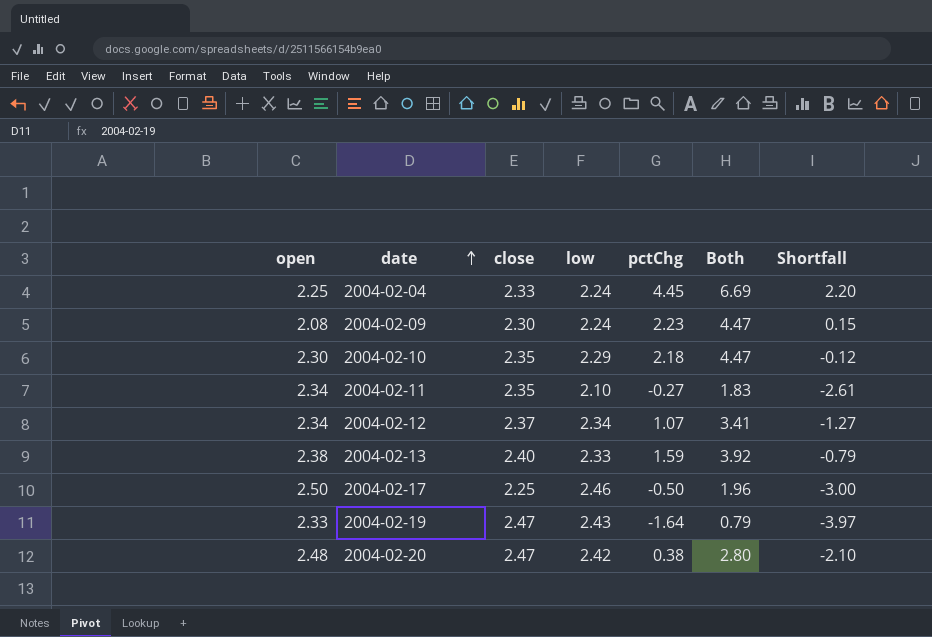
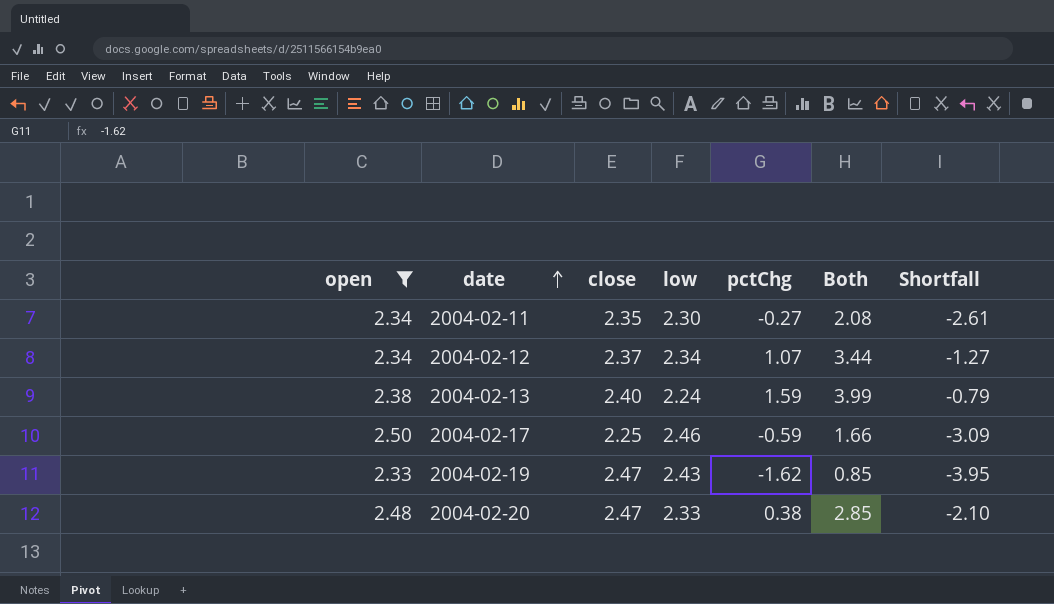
filter: none -> open >= 2.33
column Both | formula: [low] + [pctChg] -> [close] + [pctChg]
2004-02-11 | low: 2.10 -> 2.30
2004-02-13 | low: 2.33 -> 2.24
2004-02-17 | pctChg: -0.50 -> -0.59
2004-02-17 | Shortfall: -3.00 -> -3.09
2004-02-19 | pctChg: -1.64 -> -1.62
2004-02-19 | Shortfall: -3.97 -> -3.95
2004-02-20 | low: 2.42 -> 2.33

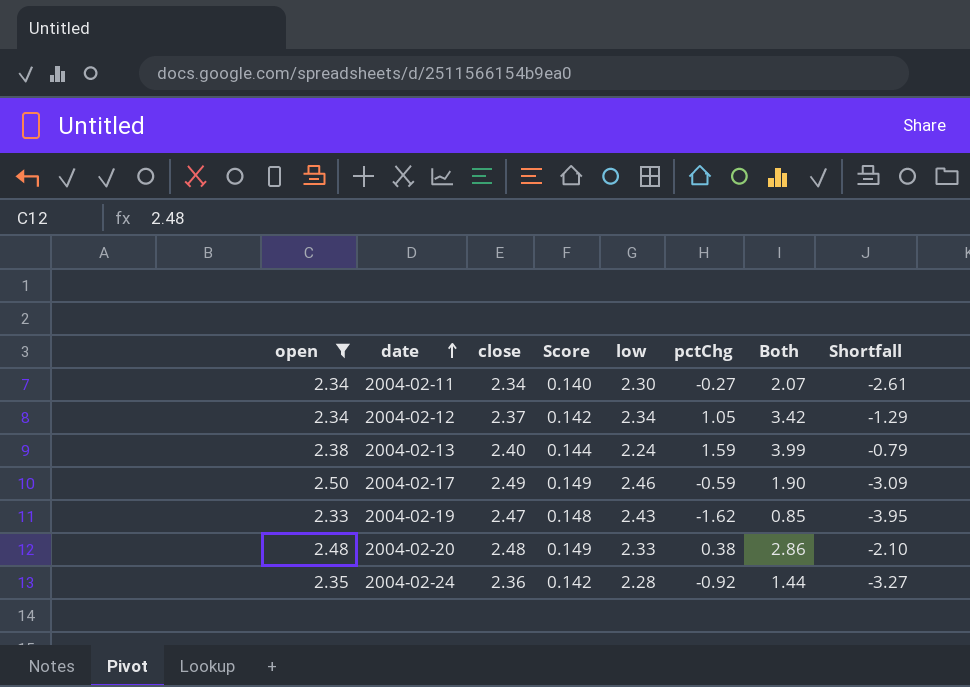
column Score | formula: none -> [close] * 0.06
2004-02-11 | close: 2.35 -> 2.34
2004-02-11 | Both: 2.08 -> 2.07
2004-02-12 | pctChg: 1.07 -> 1.05
2004-02-12 | Both: 3.44 -> 3.42
2004-02-12 | Shortfall: -1.27 -> -1.29
2004-02-17 | close: 2.25 -> 2.49
2004-02-17 | Both: 1.66 -> 1.90
2004-02-20 | close: 2.47 -> 2.48
2004-02-20 | Both: 2.85 -> 2.86
row 2004-02-24: none -> 2.35 | 2.36 | 0.142 | 2.28 | -0.92 | 1.44 | -3.27

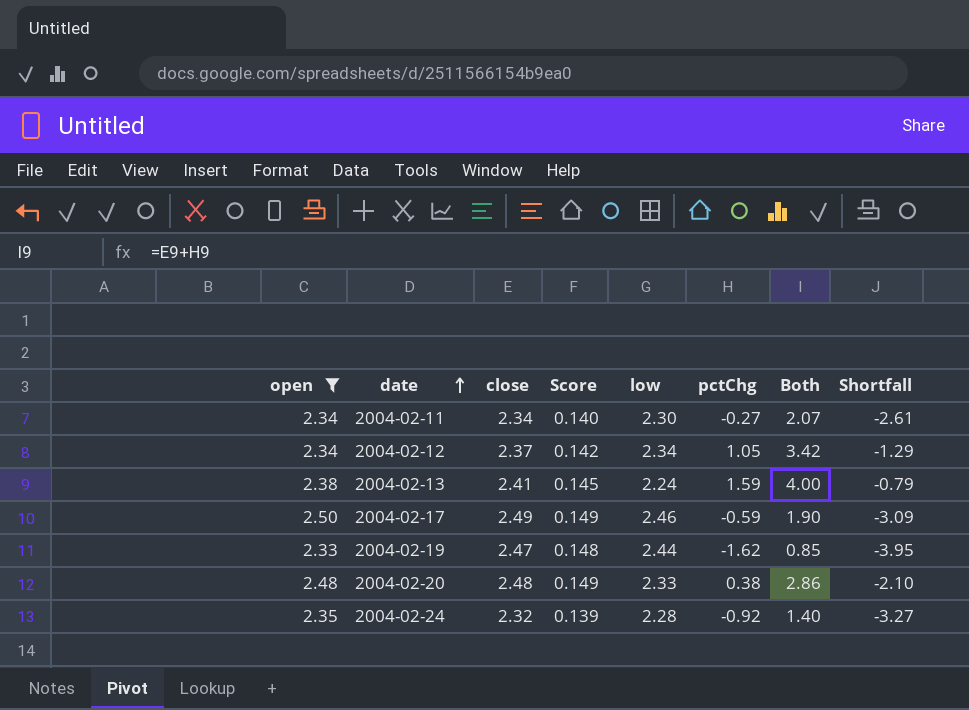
2004-02-13 | close: 2.40 -> 2.41
2004-02-13 | Score: 0.144 -> 0.145
2004-02-13 | Both: 3.99 -> 4.00
2004-02-19 | low: 2.43 -> 2.44
2004-02-24 | close: 2.36 -> 2.32
2004-02-24 | Score: 0.142 -> 0.139
2004-02-24 | Both: 1.44 -> 1.40

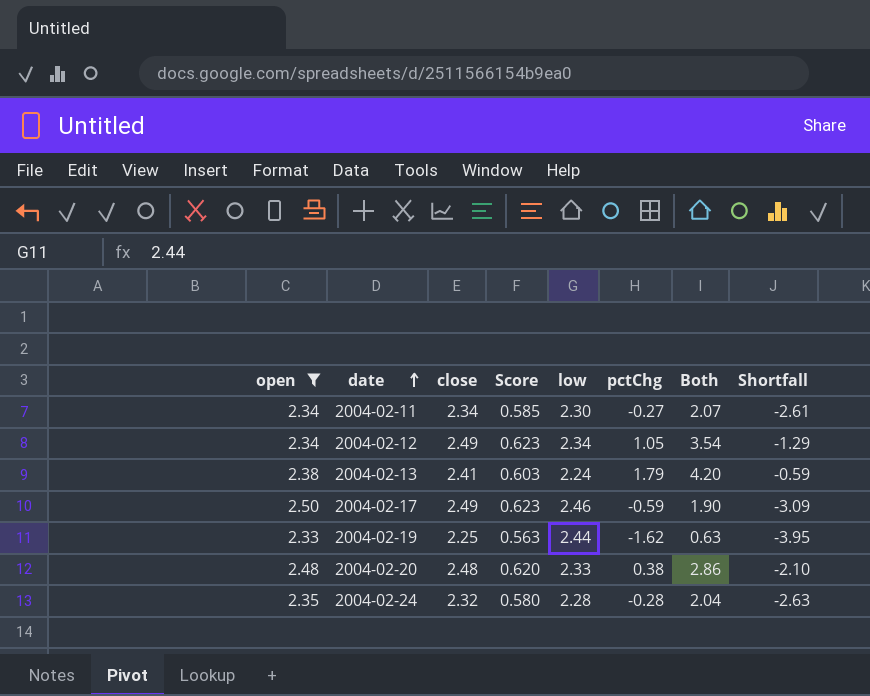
column Score | formula: [close] * 0.06 -> [close] * 0.25
2004-02-12 | close: 2.37 -> 2.49
2004-02-12 | Both: 3.42 -> 3.54
2004-02-13 | pctChg: 1.59 -> 1.79
2004-02-13 | Both: 4.00 -> 4.20
2004-02-13 | Shortfall: -0.79 -> -0.59
2004-02-19 | close: 2.47 -> 2.25
2004-02-19 | Both: 0.85 -> 0.63
2004-02-24 | pctChg: -0.92 -> -0.28
2004-02-24 | Both: 1.40 -> 2.04
2004-02-24 | Shortfall: -3.27 -> -2.63

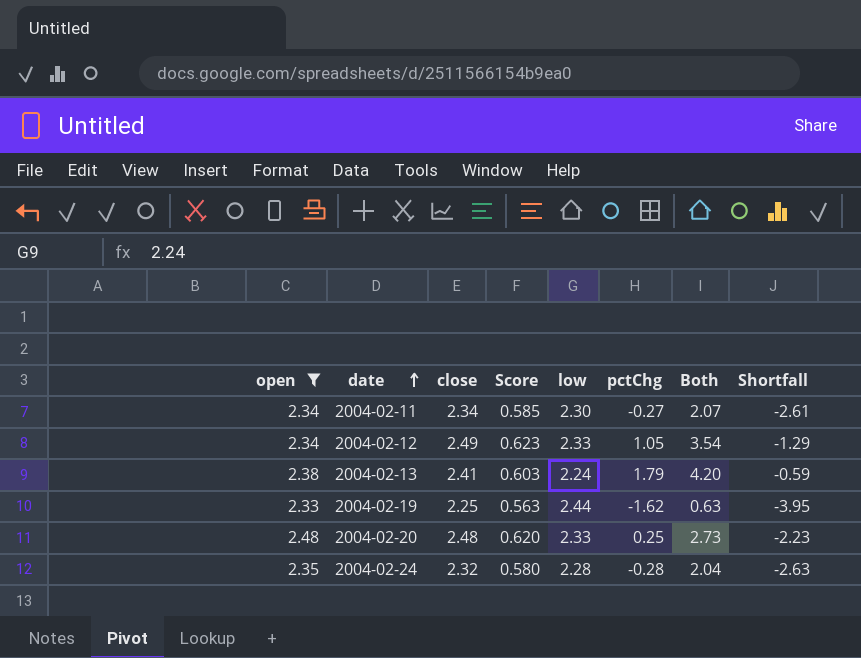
row 2004-02-17: 2.50 | 2.49 | 0.623 | 2.46 | -0.59 | 1.90 | -3.09 -> none
2004-02-12 | low: 2.34 -> 2.33
2004-02-20 | pctChg: 0.38 -> 0.25
2004-02-20 | Both: 2.86 -> 2.73
2004-02-20 | Shortfall: -2.10 -> -2.23

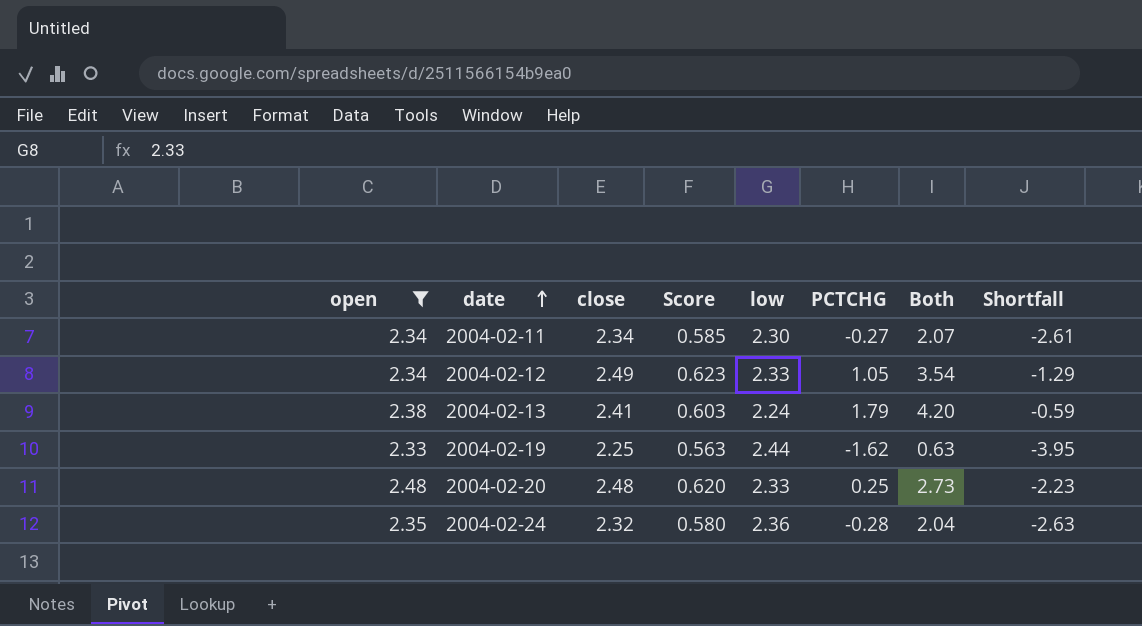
column name: pctChg -> PCTCHG
2004-02-24 | low: 2.28 -> 2.36

